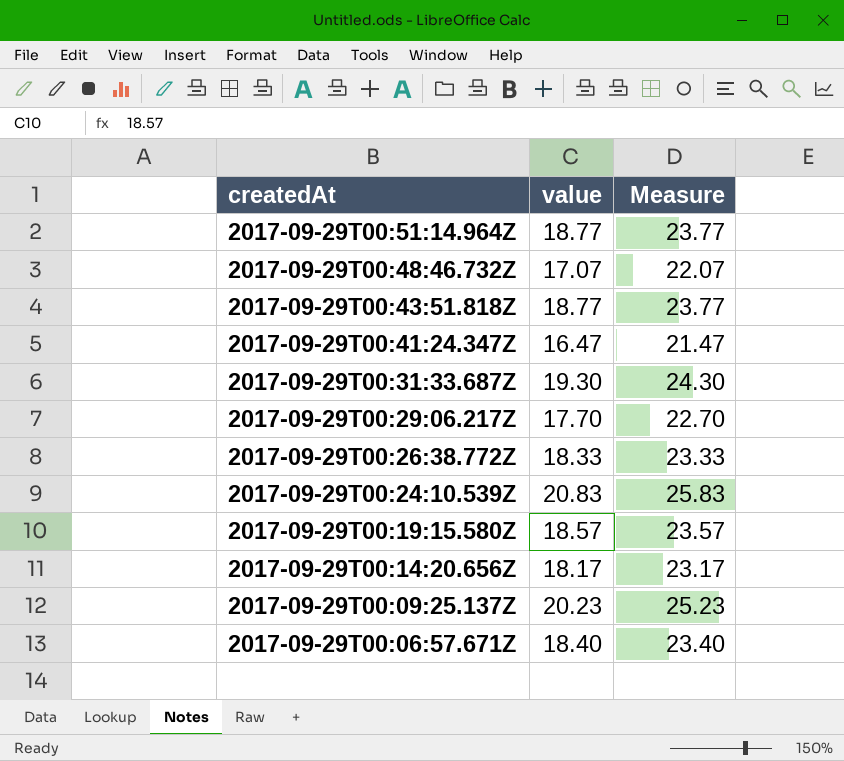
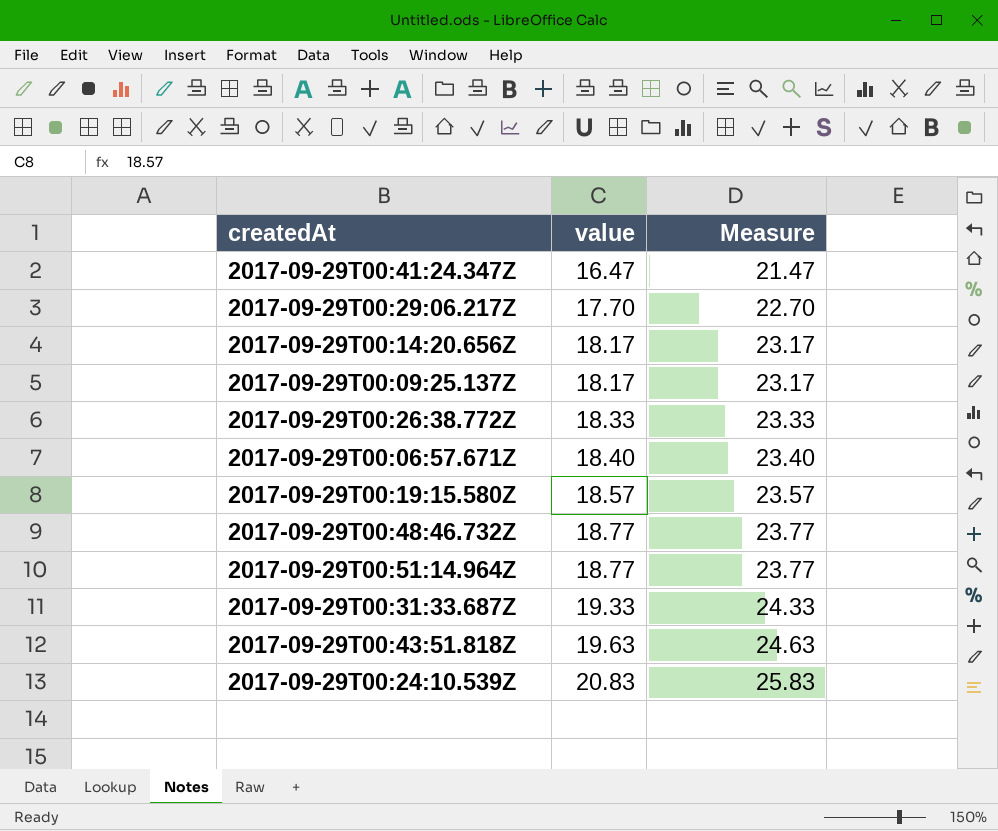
row order: createdAt descending -> value ascending
2017-09-29T00:09:25.137Z | value: 20.23 -> 18.17
2017-09-29T00:09:25.137Z | Measure: 25.23 -> 23.17
2017-09-29T00:48:46.732Z | value: 17.07 -> 18.77
2017-09-29T00:48:46.732Z | Measure: 22.07 -> 23.77
2017-09-29T00:31:33.687Z | value: 19.30 -> 19.33
2017-09-29T00:31:33.687Z | Measure: 24.30 -> 24.33
2017-09-29T00:43:51.818Z | value: 18.77 -> 19.63
2017-09-29T00:43:51.818Z | Measure: 23.77 -> 24.63

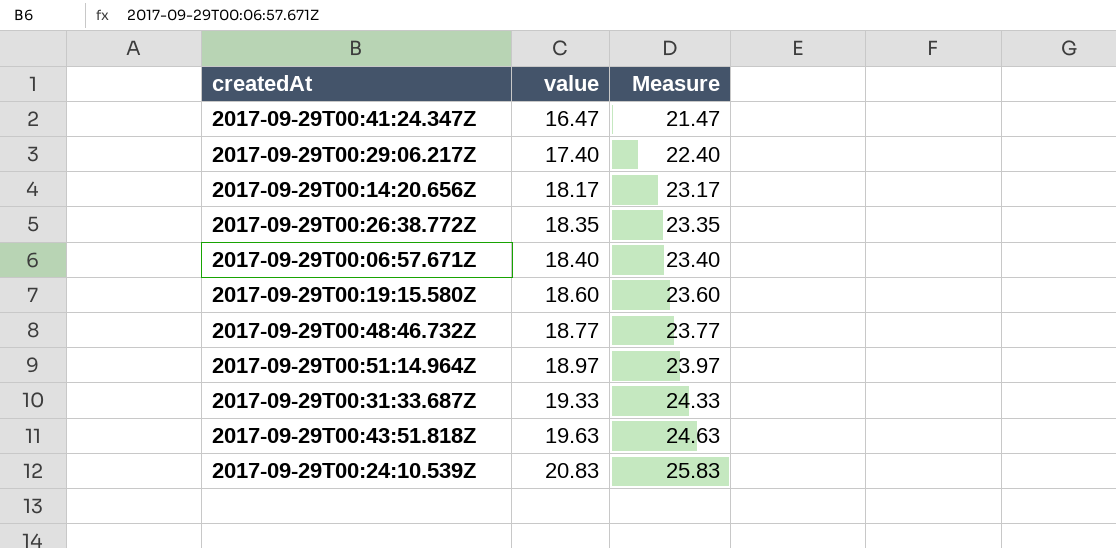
row 2017-09-29T00:09:25.137Z: 18.17 | 23.17 -> none
2017-09-29T00:29:06.217Z | value: 17.70 -> 17.40
2017-09-29T00:29:06.217Z | Measure: 22.70 -> 22.40
2017-09-29T00:26:38.772Z | value: 18.33 -> 18.35
2017-09-29T00:26:38.772Z | Measure: 23.33 -> 23.35
2017-09-29T00:19:15.580Z | value: 18.57 -> 18.60
2017-09-29T00:19:15.580Z | Measure: 23.57 -> 23.60
2017-09-29T00:51:14.964Z | value: 18.77 -> 18.97
2017-09-29T00:51:14.964Z | Measure: 23.77 -> 23.97

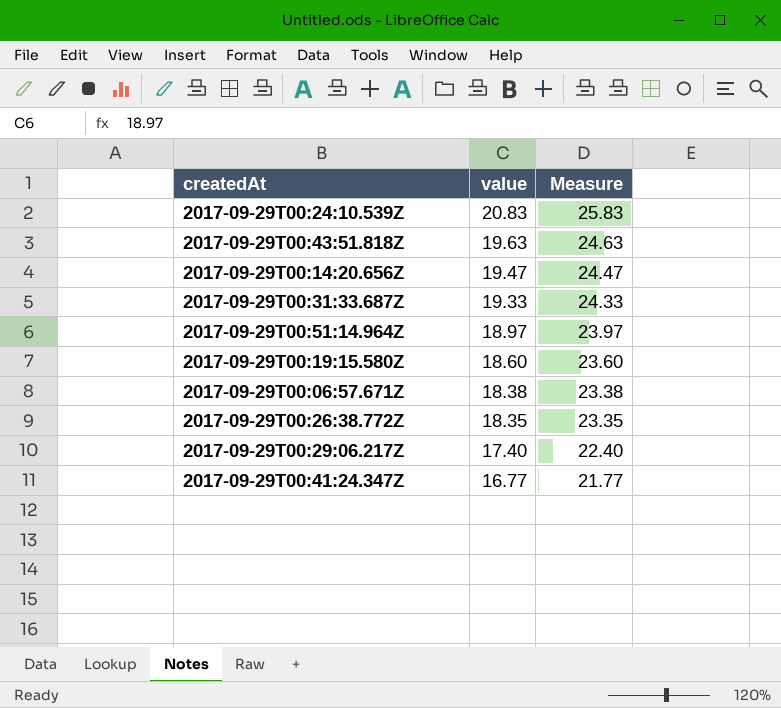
row order: value ascending -> value descending
row 2017-09-29T00:48:46.732Z: 18.77 | 23.77 -> none
2017-09-29T00:14:20.656Z | value: 18.17 -> 19.47
2017-09-29T00:14:20.656Z | Measure: 23.17 -> 24.47
2017-09-29T00:06:57.671Z | value: 18.40 -> 18.38
2017-09-29T00:06:57.671Z | Measure: 23.40 -> 23.38
2017-09-29T00:41:24.347Z | value: 16.47 -> 16.77
2017-09-29T00:41:24.347Z | Measure: 21.47 -> 21.77

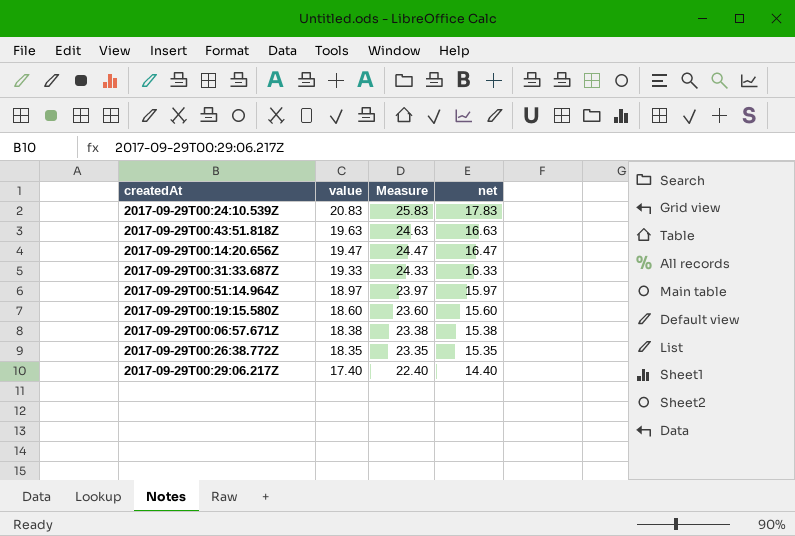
column net | formula: none -> [value] - 3
row 2017-09-29T00:41:24.347Z: 16.77 | 21.77 -> none

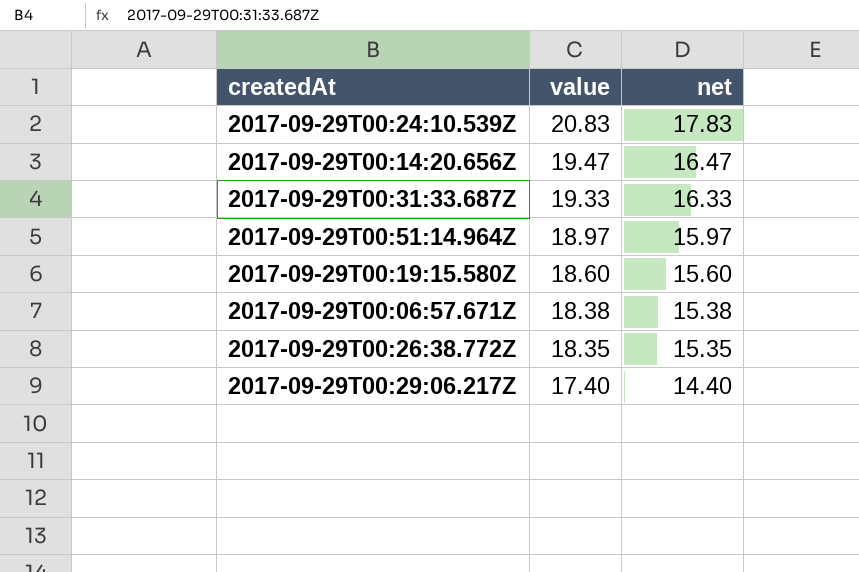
column Measure | formula: [value] + 5 -> none
row 2017-09-29T00:43:51.818Z: 19.63 | 24.63 | 16.63 -> none

